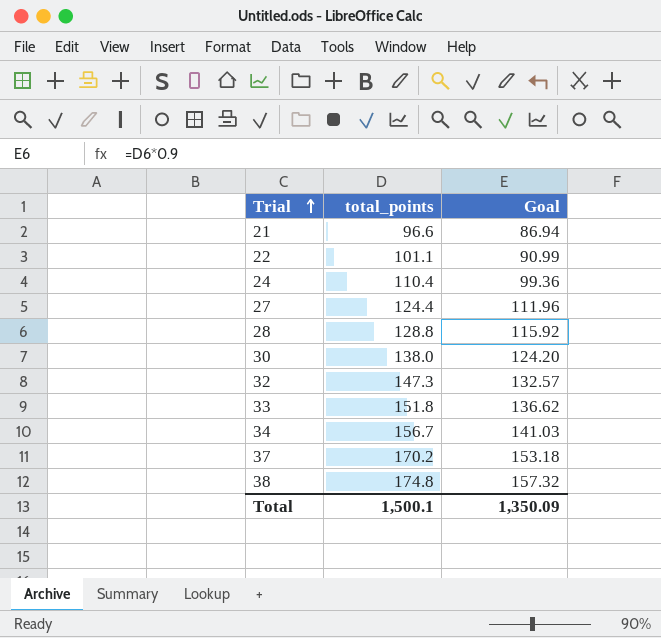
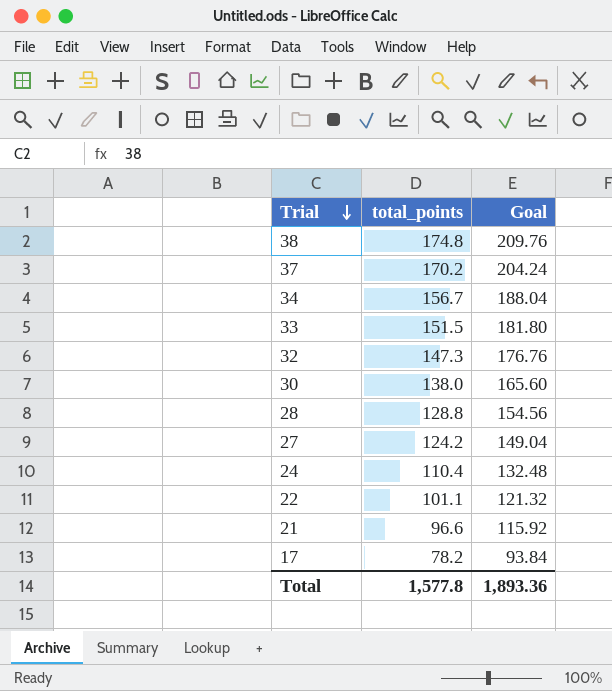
row order: Trial ascending -> Trial descending
column Goal | formula: [total_points] * 0.9 -> [total_points] * 1.2
33 | total_points: 151.8 -> 151.5
27 | total_points: 124.4 -> 124.2
row 17: none -> 78.2 | 93.84
Total | total_points: 1,500.1 -> 1,577.8
Total | Goal: 1,350.09 -> 1,893.36

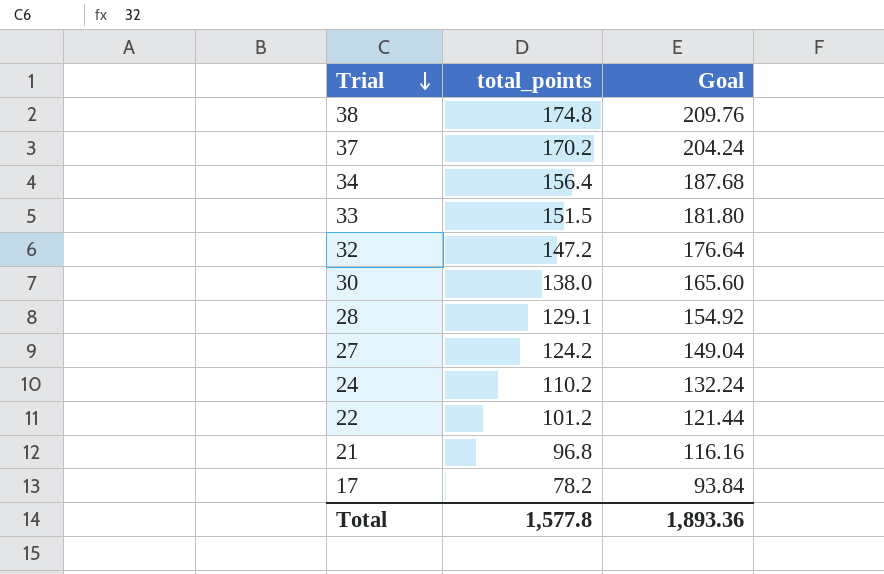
34 | total_points: 156.7 -> 156.4
34 | Goal: 188.04 -> 187.68
32 | total_points: 147.3 -> 147.2
32 | Goal: 176.76 -> 176.64
28 | total_points: 128.8 -> 129.1
28 | Goal: 154.56 -> 154.92
24 | total_points: 110.4 -> 110.2
24 | Goal: 132.48 -> 132.24
22 | total_points: 101.1 -> 101.2
22 | Goal: 121.32 -> 121.44
21 | total_points: 96.6 -> 96.8
21 | Goal: 115.92 -> 116.16

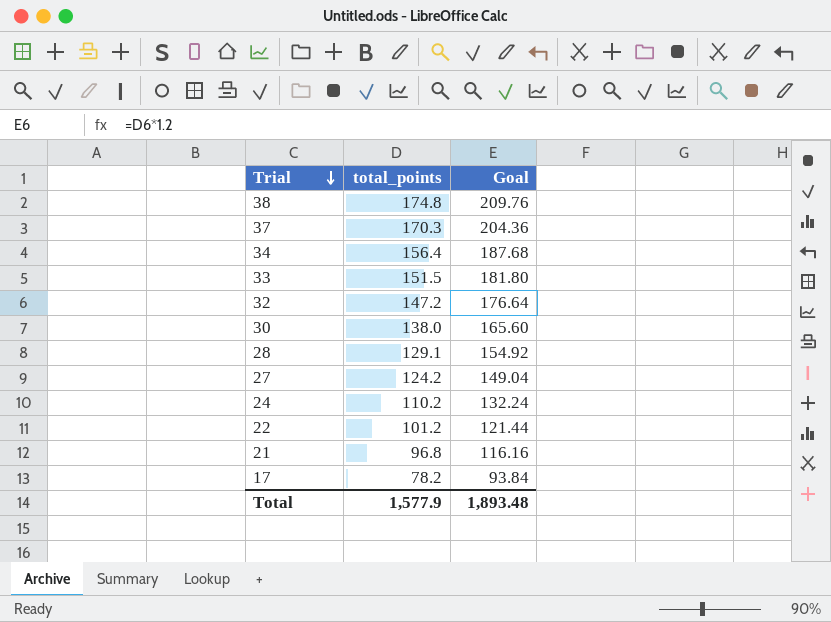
37 | total_points: 170.2 -> 170.3
37 | Goal: 204.24 -> 204.36
Total | total_points: 1,577.8 -> 1,577.9
Total | Goal: 1,893.36 -> 1,893.48

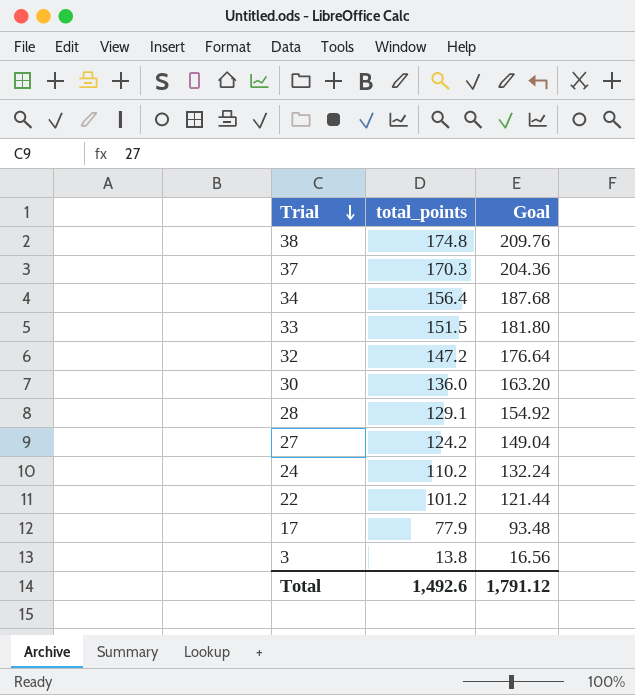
row 21: 96.8 | 116.16 -> none
30 | total_points: 138.0 -> 136.0
30 | Goal: 165.60 -> 163.20
17 | total_points: 78.2 -> 77.9
17 | Goal: 93.84 -> 93.48
row 3: none -> 13.8 | 16.56
Total | total_points: 1,577.9 -> 1,492.6
Total | Goal: 1,893.48 -> 1,791.12

